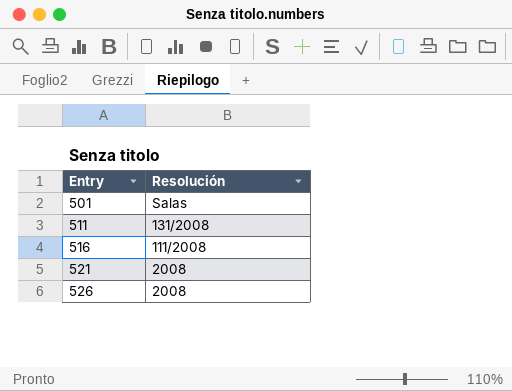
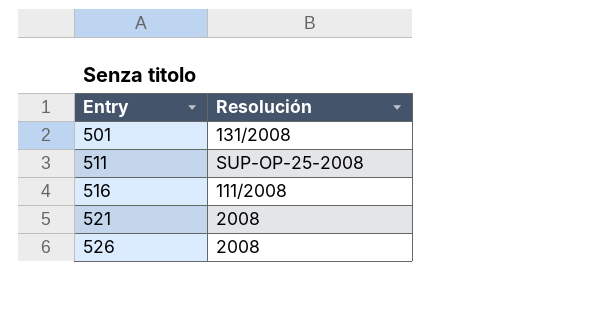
501 | Resolución: Salas -> 131/2008
511 | Resolución: 131/2008 -> SUP-OP-25-2008

